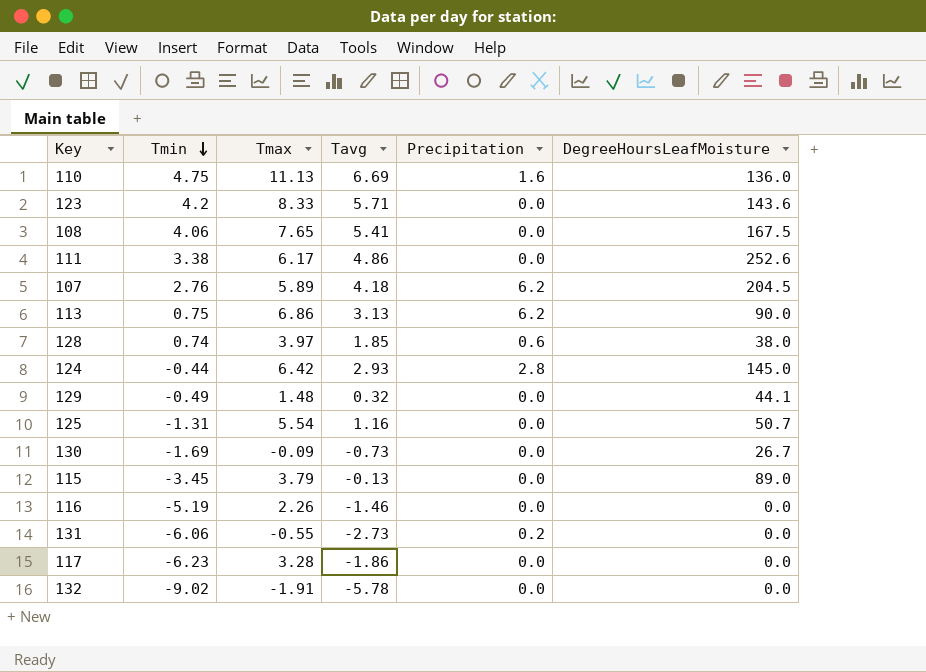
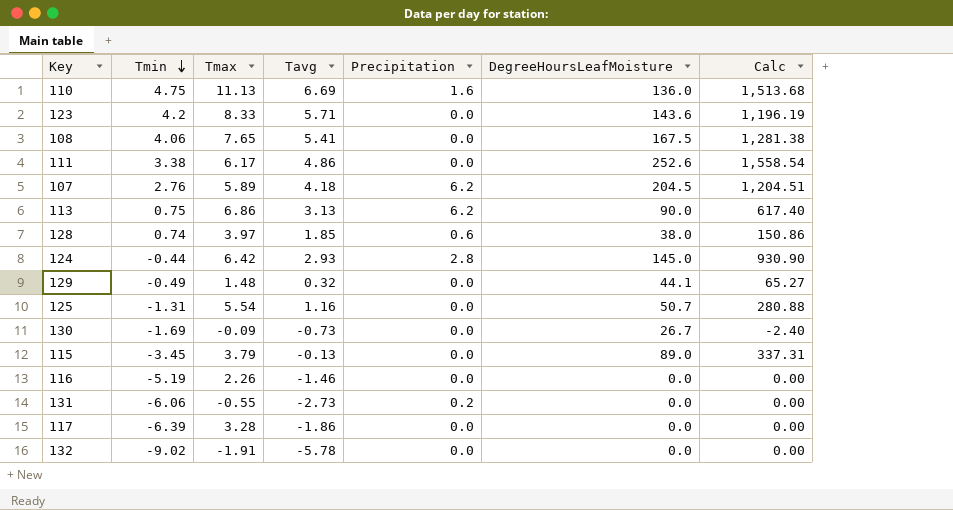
column Calc | formula: none -> [Tmax] * [DegreeHoursLeafMoisture]
117 | Tmin: -6.23 -> -6.39

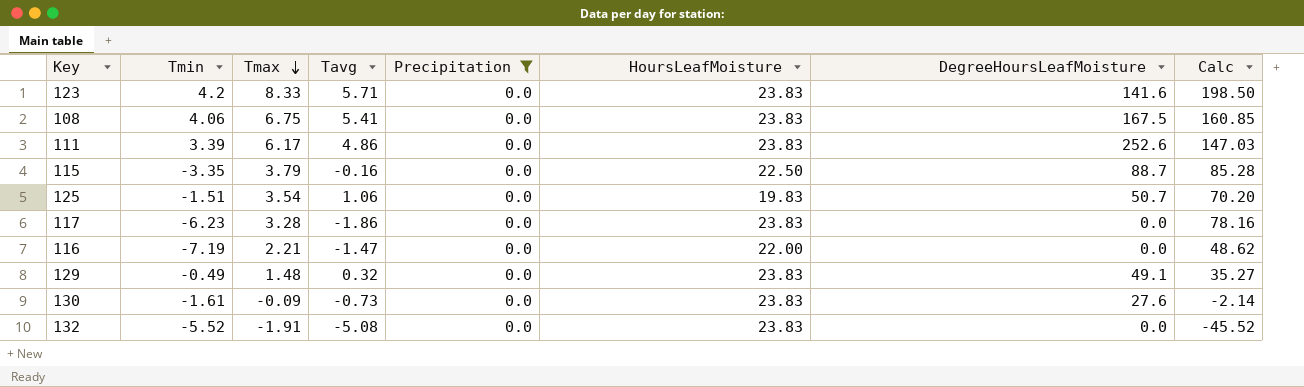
filter: none -> Precipitation = 0.0
row order: Tmin descending -> Tmax descending
column HoursLeafMoisture | position: none -> 6
column Calc | formula: [Tmax] * [DegreeHoursLeafMoisture] -> [Tmax] * [HoursLeafMoisture]
123 | DegreeHoursLeafMoisture: 143.6 -> 141.6
108 | Tmax: 7.65 -> 6.75
111 | Tmin: 3.38 -> 3.39
115 | Tmin: -3.45 -> -3.35
115 | Tavg: -0.13 -> -0.16
115 | DegreeHoursLeafMoisture: 89.0 -> 88.7
125 | Tmin: -1.31 -> -1.51
125 | Tmax: 5.54 -> 3.54
125 | Tavg: 1.16 -> 1.06
117 | Tmin: -6.39 -> -6.23
116 | Tmin: -5.19 -> -7.19
116 | Tmax: 2.26 -> 2.21
116 | Tavg: -1.46 -> -1.47
129 | DegreeHoursLeafMoisture: 44.1 -> 49.1
130 | Tmin: -1.69 -> -1.61
130 | DegreeHoursLeafMoisture: 26.7 -> 27.6
132 | Tmin: -9.02 -> -5.52
132 | Tavg: -5.78 -> -5.08

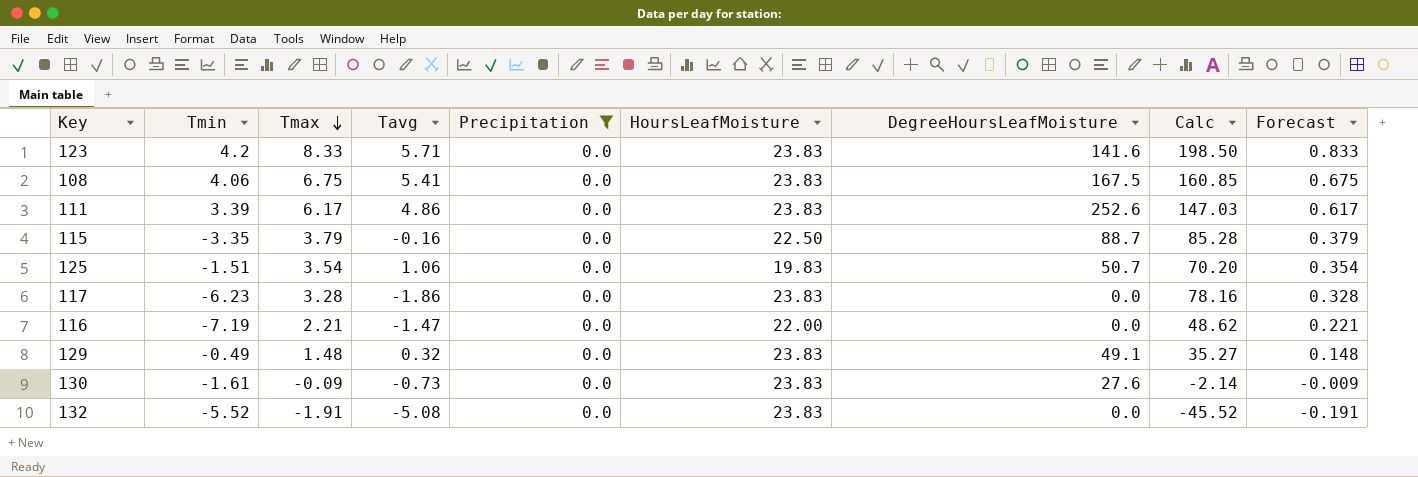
column Forecast | formula: none -> [Tmax] * 0.1

